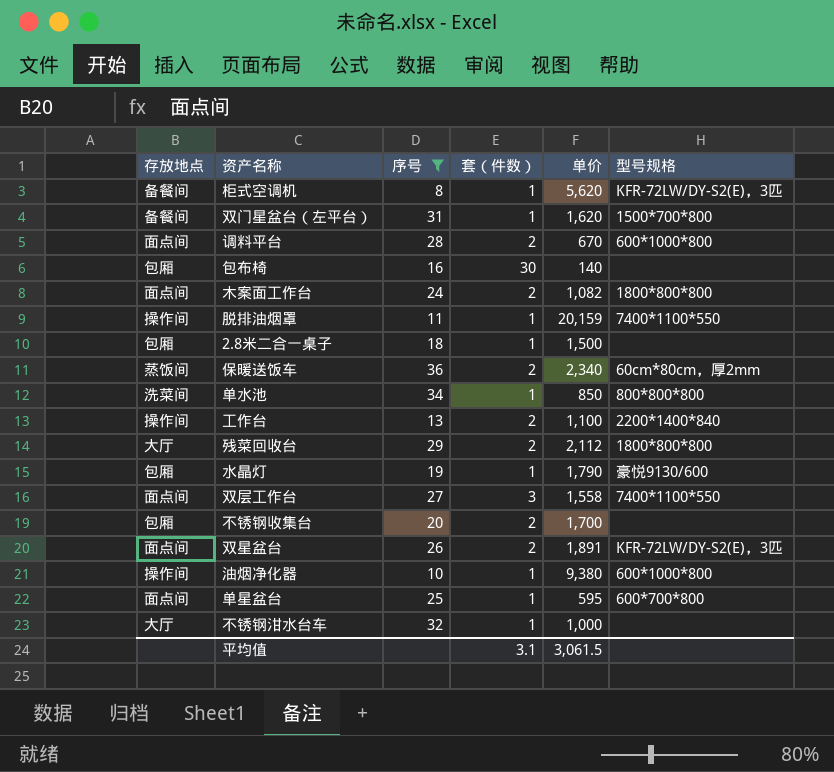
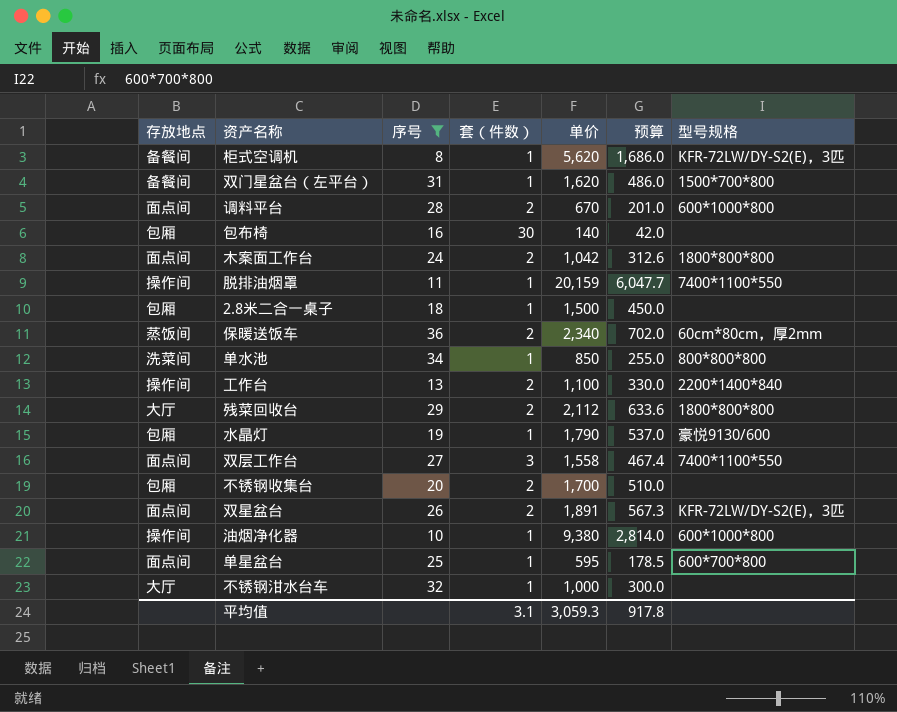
column 预算 | formula: none -> [单价] * 0.3
木案面工作台 | 单价: 1,082 -> 1,042
平均值 | 单价: 3,061.5 -> 3,059.3

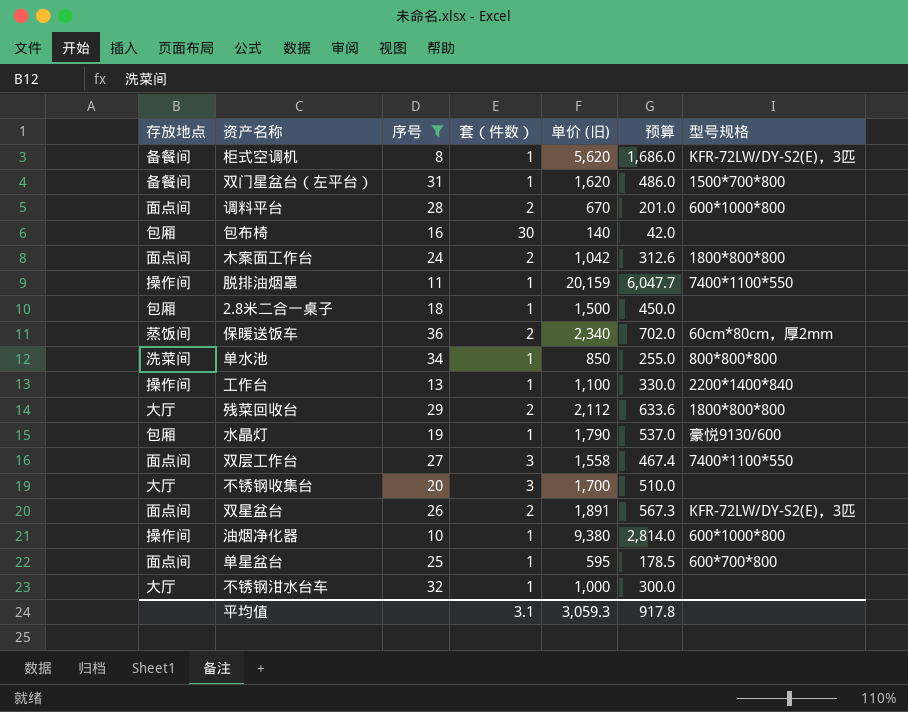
column name: 单价 -> 单价 (旧)
工作台 | 套（件数）: 2 -> 1
不锈钢收集台 | 存放地点: 包厢 -> 大厅
不锈钢收集台 | 套（件数）: 2 -> 3

